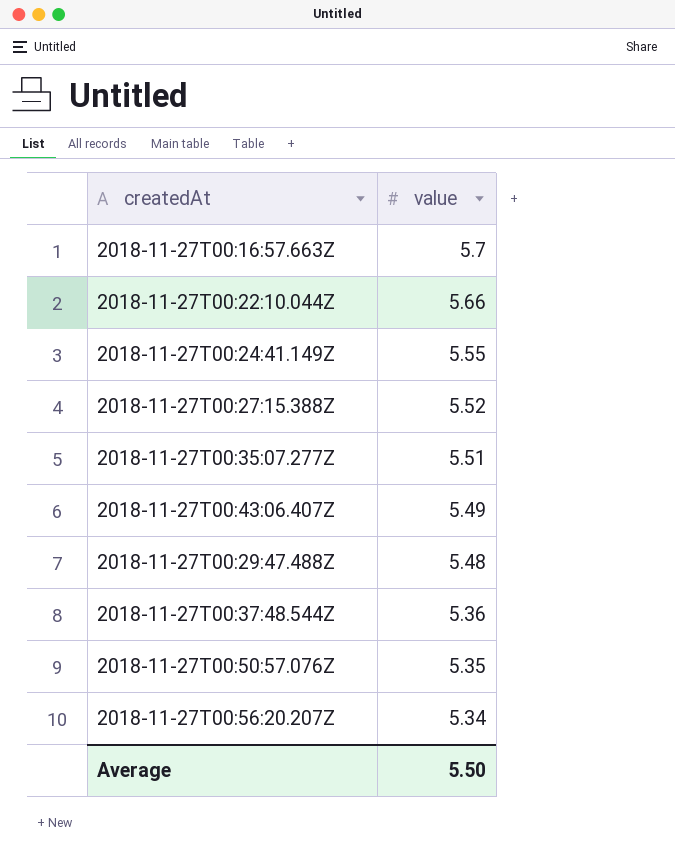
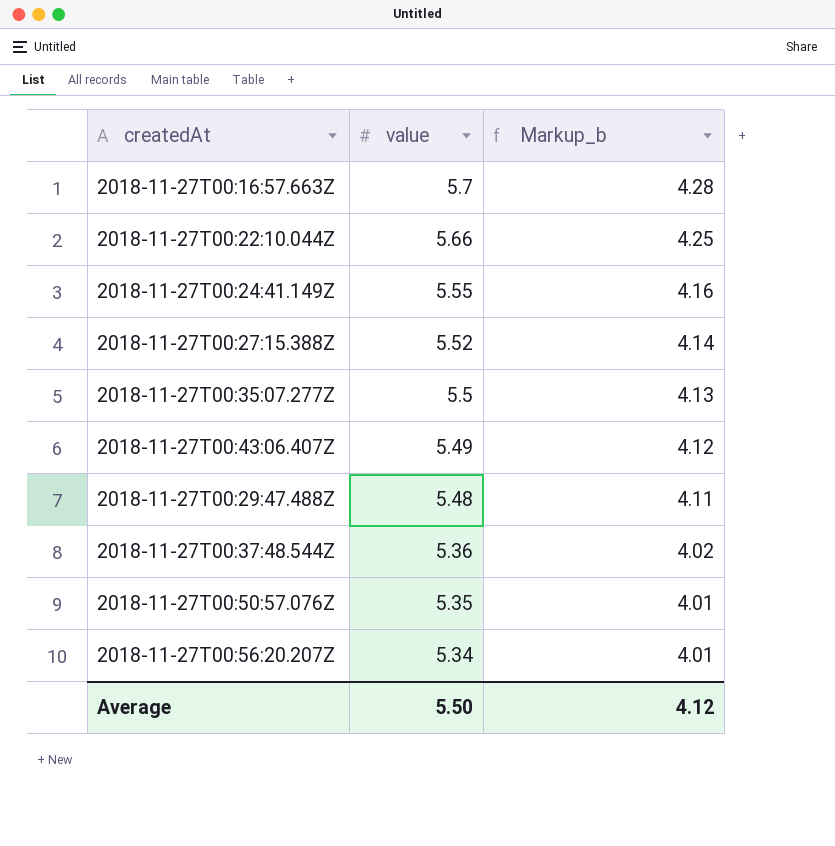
column Markup_b | formula: none -> [value] * 0.75
2018-11-27T00:35:07.277Z | value: 5.51 -> 5.5

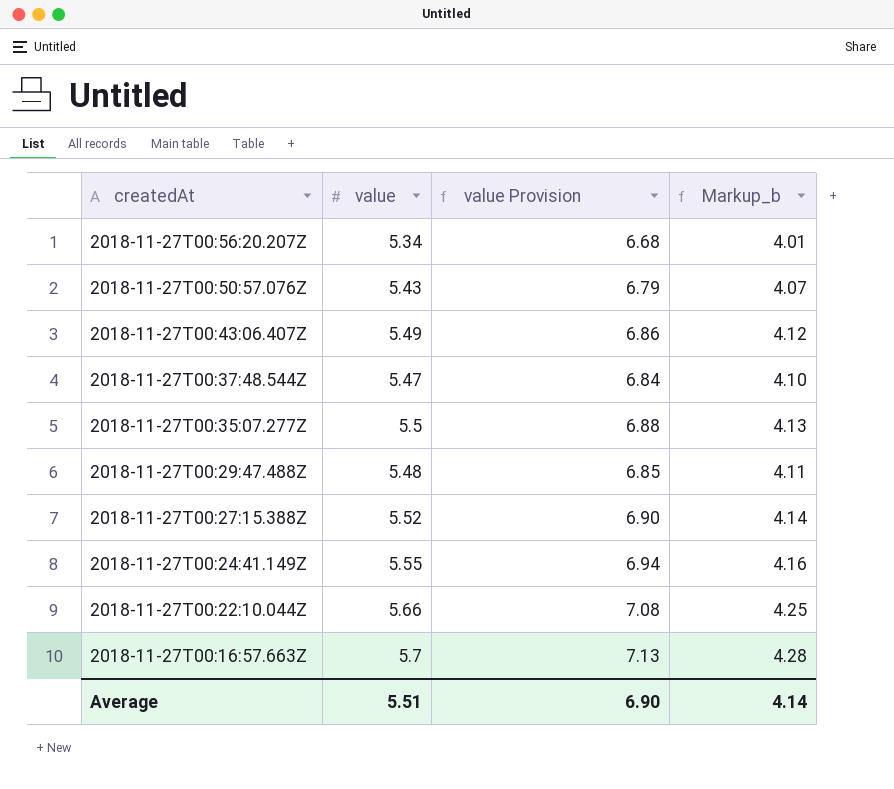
row order: value descending -> createdAt descending
column value Provision | formula: none -> [value] * 1.25
2018-11-27T00:50:57.076Z | value: 5.35 -> 5.43
2018-11-27T00:50:57.076Z | Markup_b: 4.01 -> 4.07
2018-11-27T00:37:48.544Z | value: 5.36 -> 5.47
2018-11-27T00:37:48.544Z | Markup_b: 4.02 -> 4.10
Average | value: 5.50 -> 5.51
Average | Markup_b: 4.12 -> 4.14

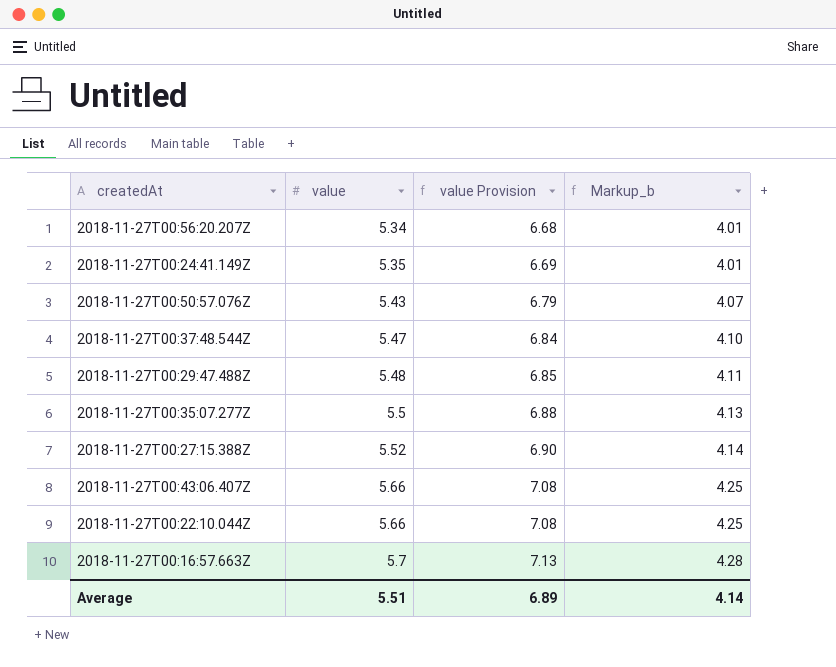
row order: createdAt descending -> value ascending
2018-11-27T00:24:41.149Z | value: 5.55 -> 5.35
2018-11-27T00:24:41.149Z | value Provision: 6.94 -> 6.69
2018-11-27T00:24:41.149Z | Markup_b: 4.16 -> 4.01
2018-11-27T00:43:06.407Z | value: 5.49 -> 5.66
2018-11-27T00:43:06.407Z | value Provision: 6.86 -> 7.08
2018-11-27T00:43:06.407Z | Markup_b: 4.12 -> 4.25
Average | value Provision: 6.90 -> 6.89

